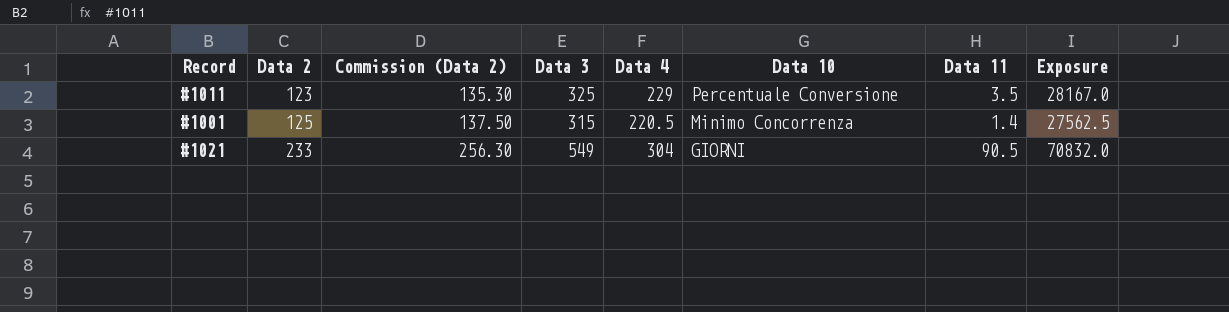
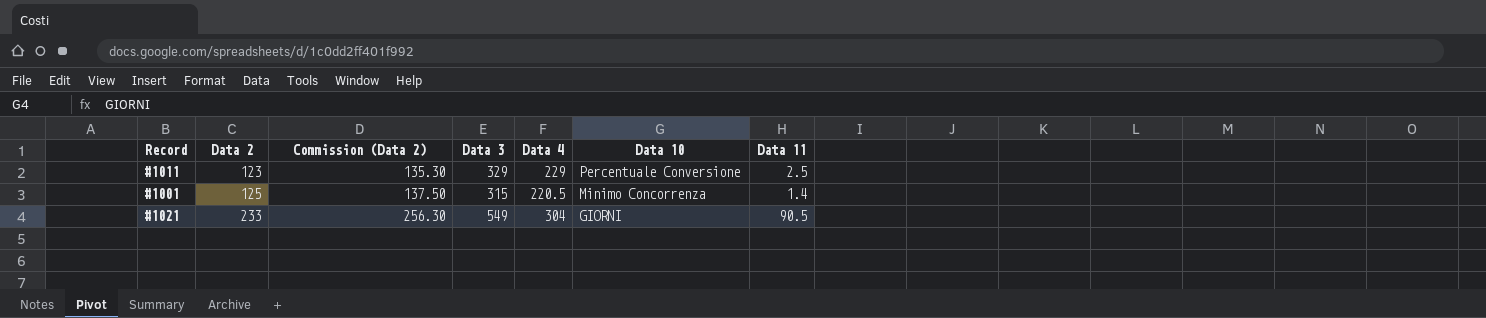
column Exposure | formula: [Data 2] * [Data 4] -> none
#1011 | Data 3: 325 -> 329
#1011 | Data 11: 3.5 -> 2.5

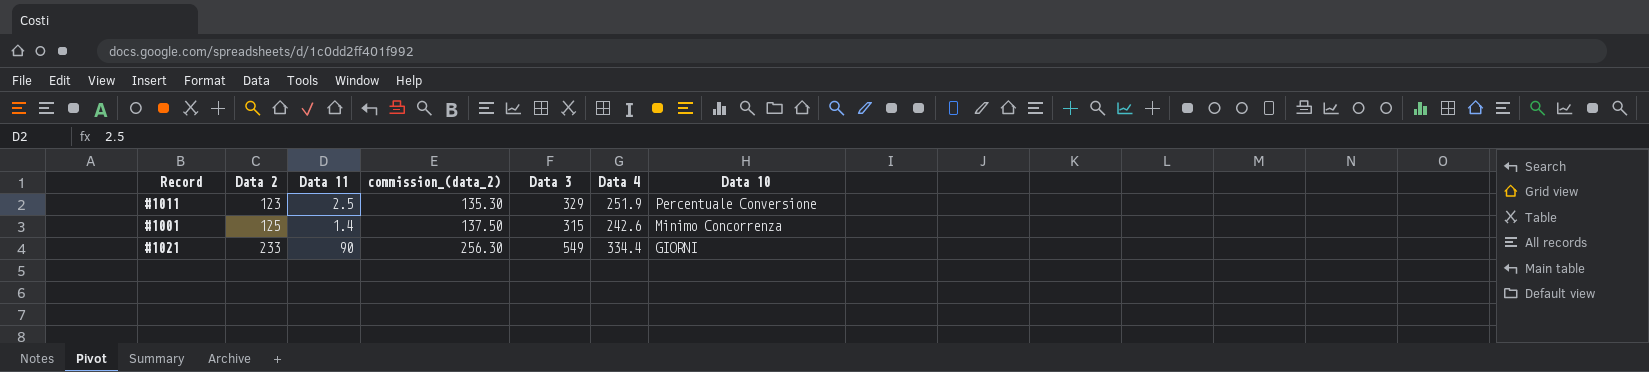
column Data 11 | position: 7 -> 3
column name: Commission (Data 2) -> commission_(data_2)
#1011 | Data 4: 229 -> 251.9
#1001 | Data 4: 220.5 -> 242.6
#1021 | Data 11: 90.5 -> 90
#1021 | Data 4: 304 -> 334.4

